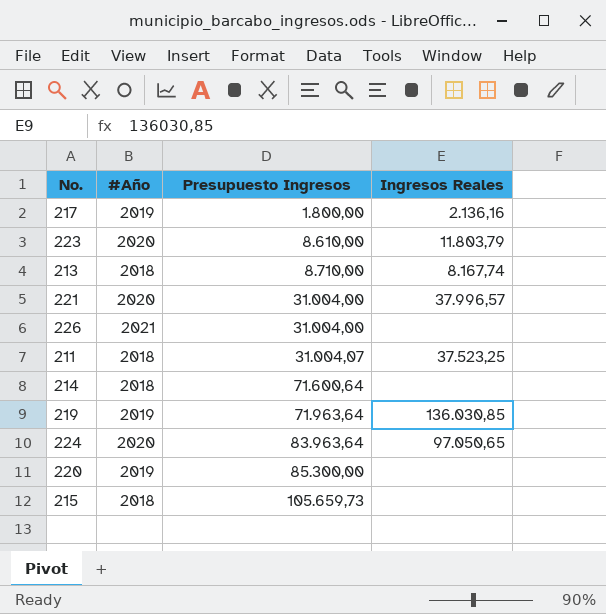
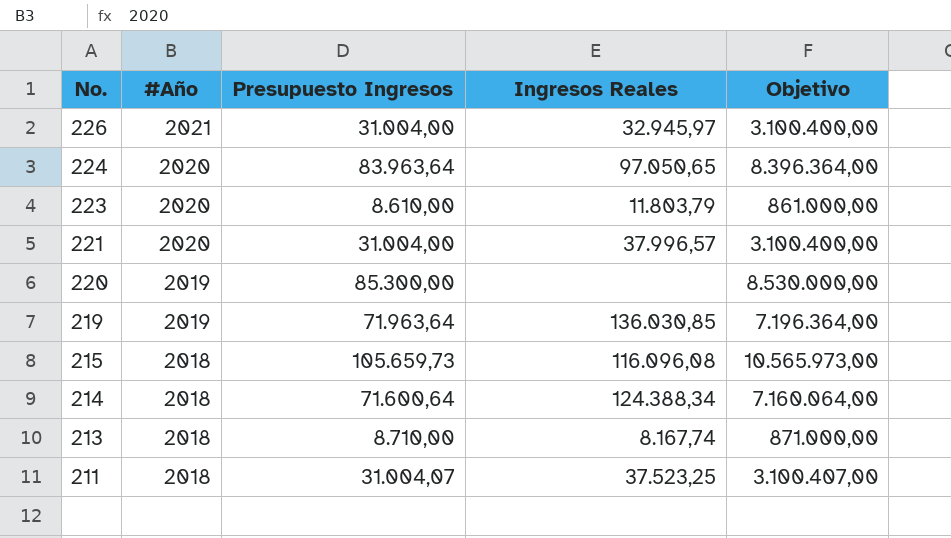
row order: Presupuesto Ingresos ascending -> No. descending
column Objetivo | formula: none -> [Presupuesto Ingresos] * 100
row 217: 2019 | 1.800,00 | 2.136,16 -> none
226 | Ingresos Reales: none -> 32.945,97
215 | Ingresos Reales: none -> 116.096,08
214 | Ingresos Reales: none -> 124.388,34

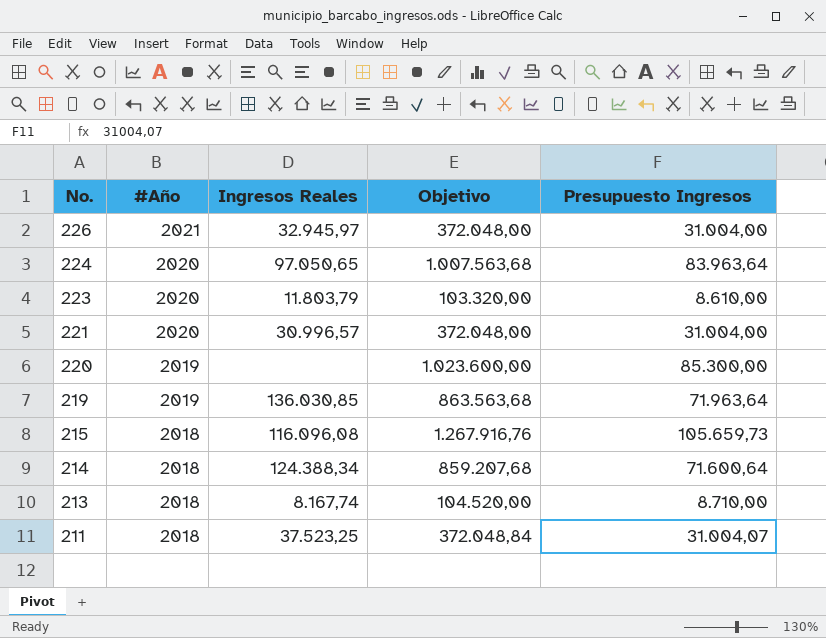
column Objetivo | formula: [Presupuesto Ingresos] * 100 -> [Presupuesto Ingresos] * 12
column Presupuesto Ingresos | position: 3 -> 5
221 | Ingresos Reales: 37.996,57 -> 30.996,57

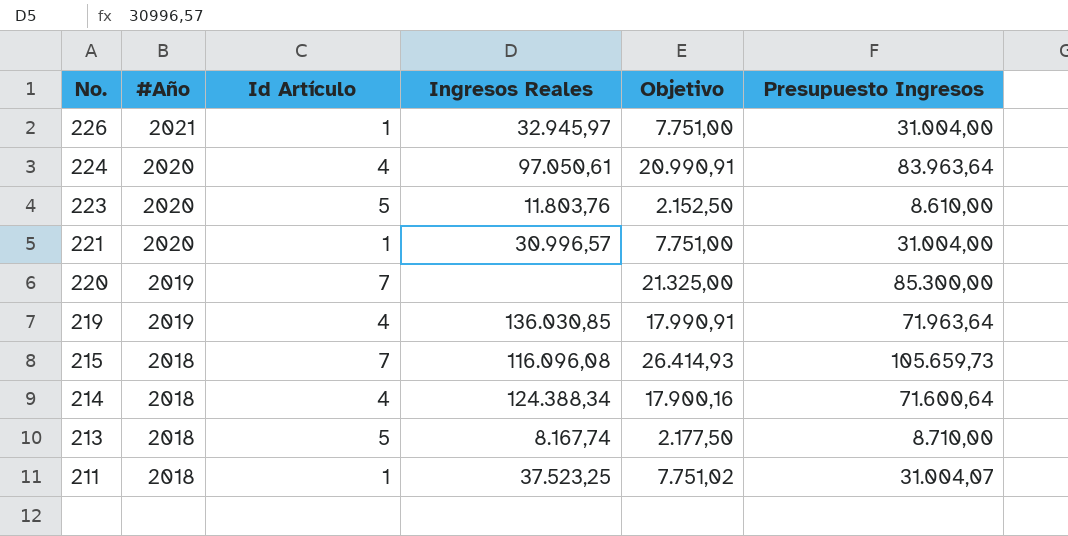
column Id Artículo | position: none -> 3
column Objetivo | formula: [Presupuesto Ingresos] * 12 -> [Presupuesto Ingresos] * 0,25
224 | Ingresos Reales: 97.050,65 -> 97.050,61
223 | Ingresos Reales: 11.803,79 -> 11.803,76

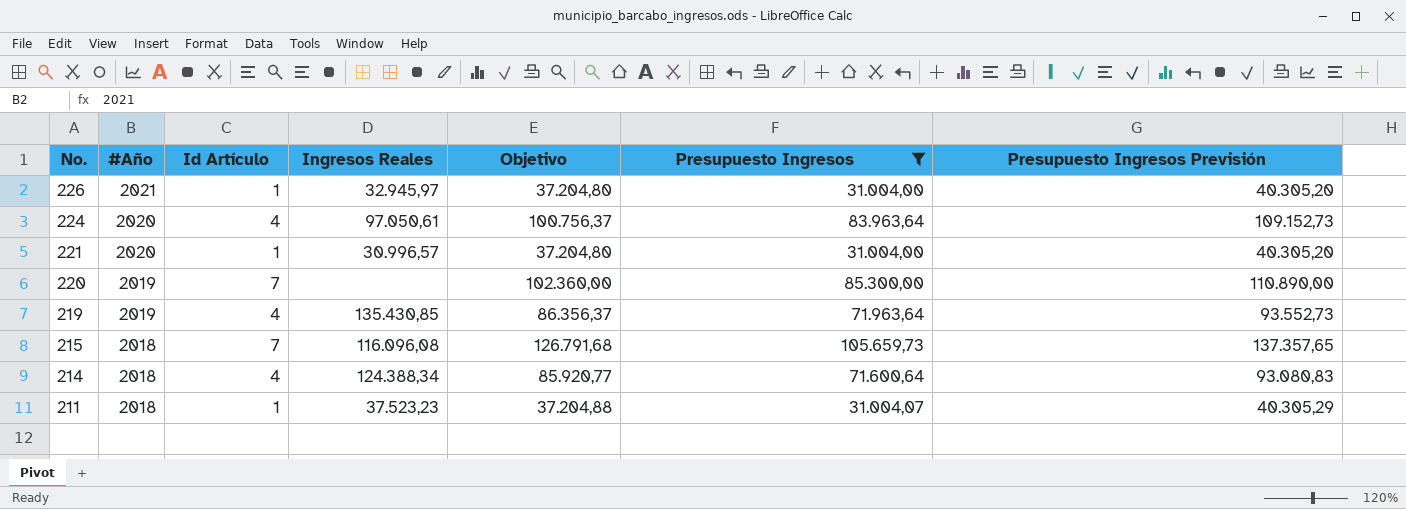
filter: none -> Presupuesto Ingresos >= 31.004,00
column Objetivo | formula: [Presupuesto Ingresos] * 0,25 -> [Presupuesto Ingresos] * 1,2
column Presupuesto Ingresos Previsión | formula: none -> [Presupuesto Ingresos] * 1,3
219 | Ingresos Reales: 136.030,85 -> 135.430,85
211 | Ingresos Reales: 37.523,25 -> 37.523,23

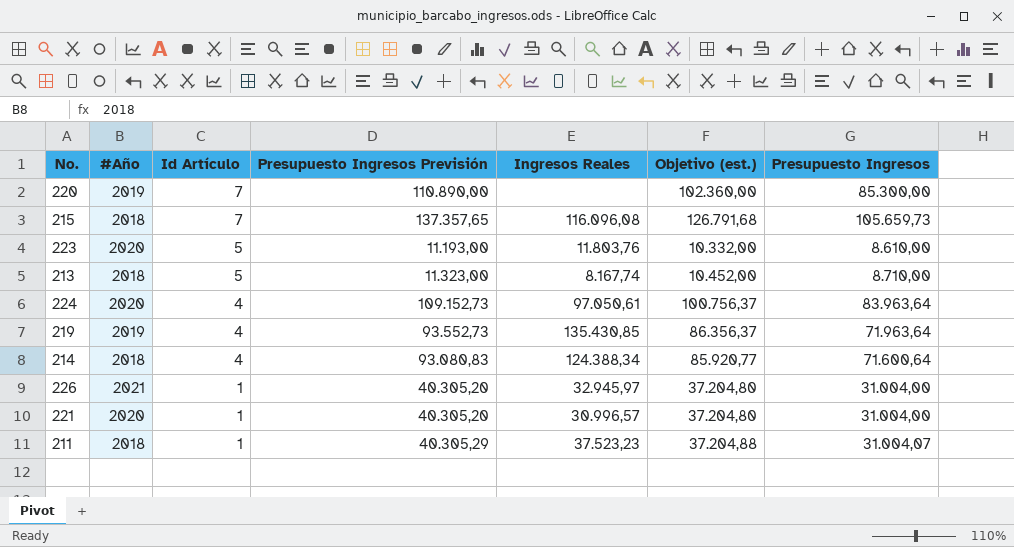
filter: Presupuesto Ingresos >= 31.004,00 -> none
row order: No. descending -> Id Artículo descending
column Presupuesto Ingresos Previsión | position: 7 -> 4
column name: Objetivo -> Objetivo (est.)

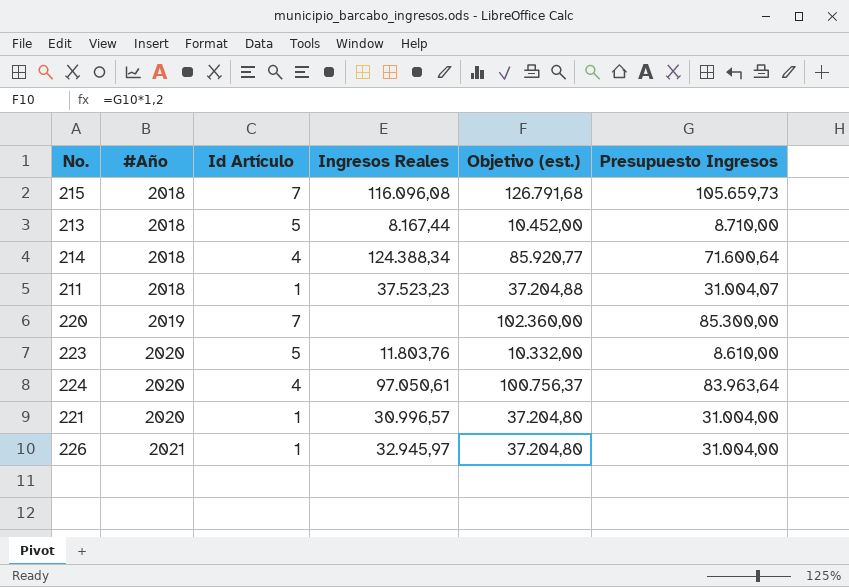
row order: Id Artículo descending -> #Año ascending
column Presupuesto Ingresos Previsión | formula: [Presupuesto Ingresos] * 1,3 -> none
row 219: 2019 | 4 | 93.552,73 | 135.430,85 | 86.356,37 | 71.963,64 -> none
213 | Ingresos Reales: 8.167,74 -> 8.167,44

